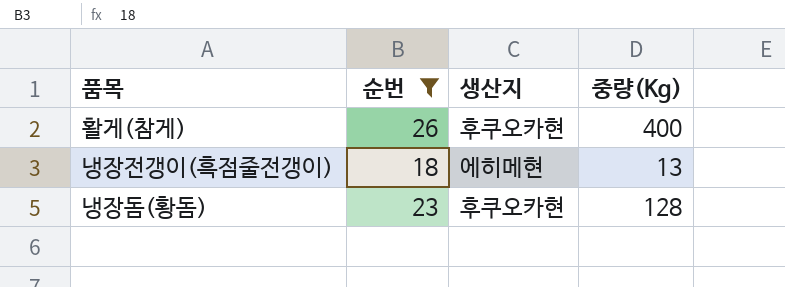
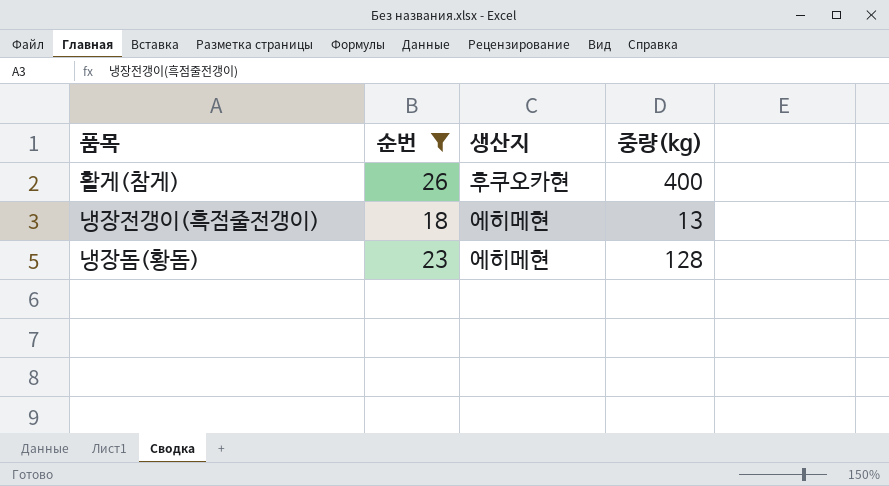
column name: 중량(Kg) -> 중량(kg)
냉장돔(황돔) | 생산지: 후쿠오카현 -> 에히메현

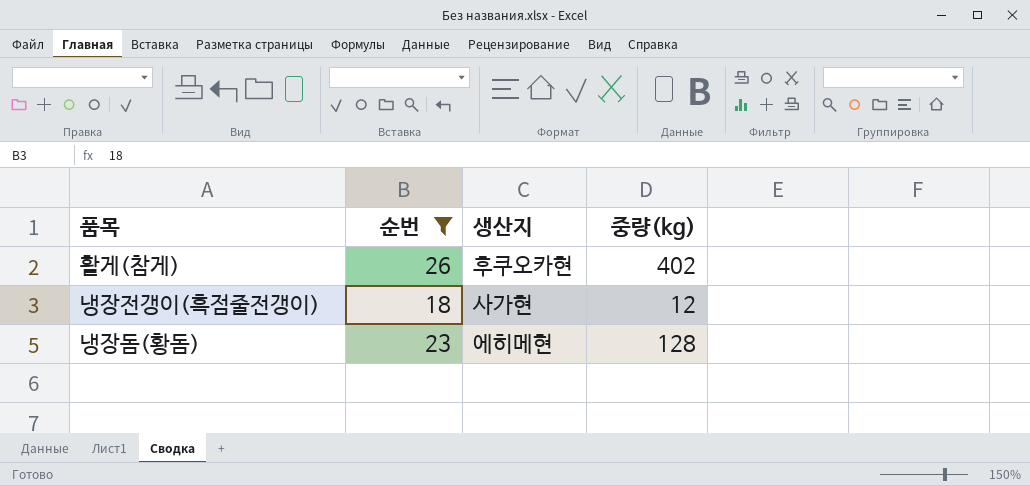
활게(참게) | 중량(kg): 400 -> 402
냉장전갱이(흑점줄전갱이) | 생산지: 에히메현 -> 사가현
냉장전갱이(흑점줄전갱이) | 중량(kg): 13 -> 12

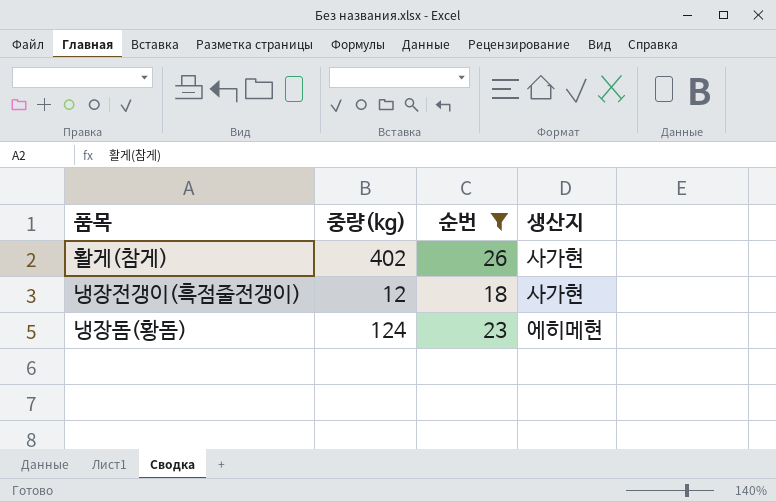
column 중량(kg) | position: 4 -> 2
활게(참게) | 생산지: 후쿠오카현 -> 사가현
냉장돔(황돔) | 중량(kg): 128 -> 124

